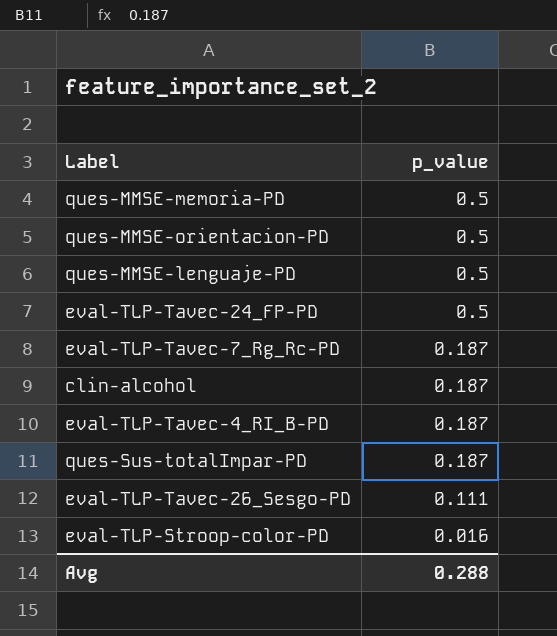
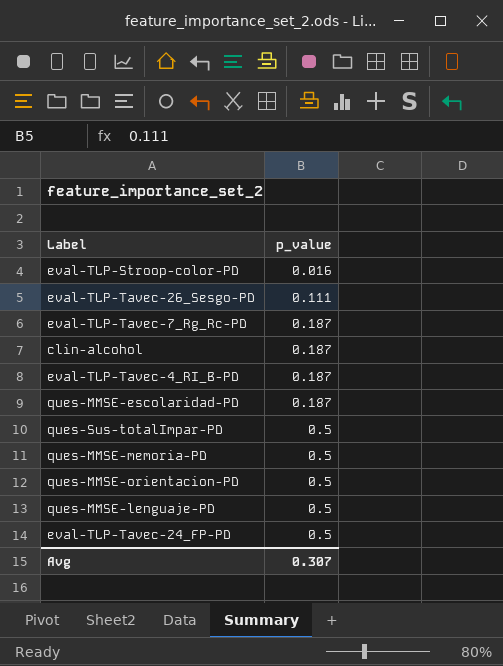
row order: p_value descending -> p_value ascending
row ques-MMSE-escolaridad-PD: none -> 0.187
ques-Sus-totalImpar-PD | p_value: 0.187 -> 0.5
Avg | p_value: 0.288 -> 0.307

